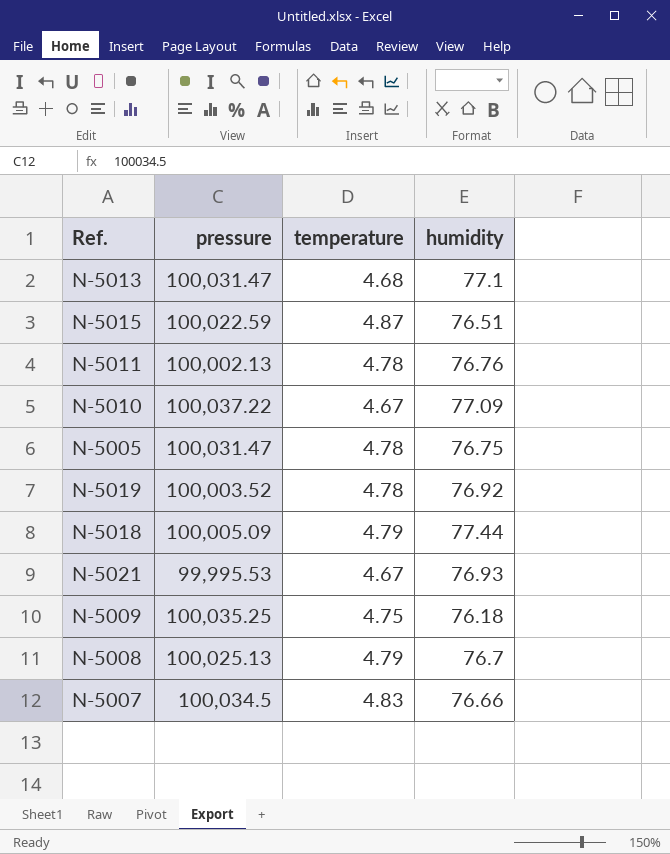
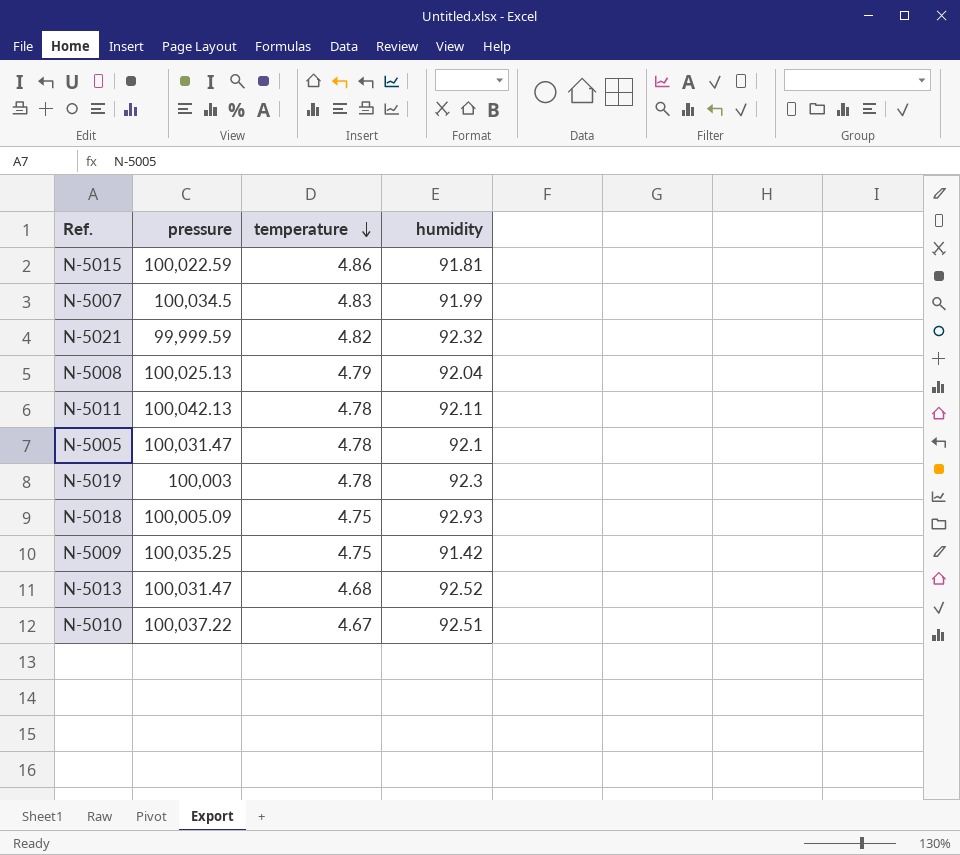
row order: none -> temperature descending
N-5015 | temperature: 4.87 -> 4.86
N-5015 | humidity: 76.51 -> 91.81
N-5007 | humidity: 76.66 -> 91.99
N-5021 | pressure: 99,995.53 -> 99,999.59
N-5021 | temperature: 4.67 -> 4.82
N-5021 | humidity: 76.93 -> 92.32
N-5008 | humidity: 76.7 -> 92.04
N-5011 | pressure: 100,002.13 -> 100,042.13
N-5011 | humidity: 76.76 -> 92.11
N-5005 | humidity: 76.75 -> 92.1
N-5019 | pressure: 100,003.52 -> 100,003
N-5019 | humidity: 76.92 -> 92.3
N-5018 | temperature: 4.79 -> 4.75
N-5018 | humidity: 77.44 -> 92.93
N-5009 | humidity: 76.18 -> 91.42
N-5013 | humidity: 77.1 -> 92.52
N-5010 | humidity: 77.09 -> 92.51

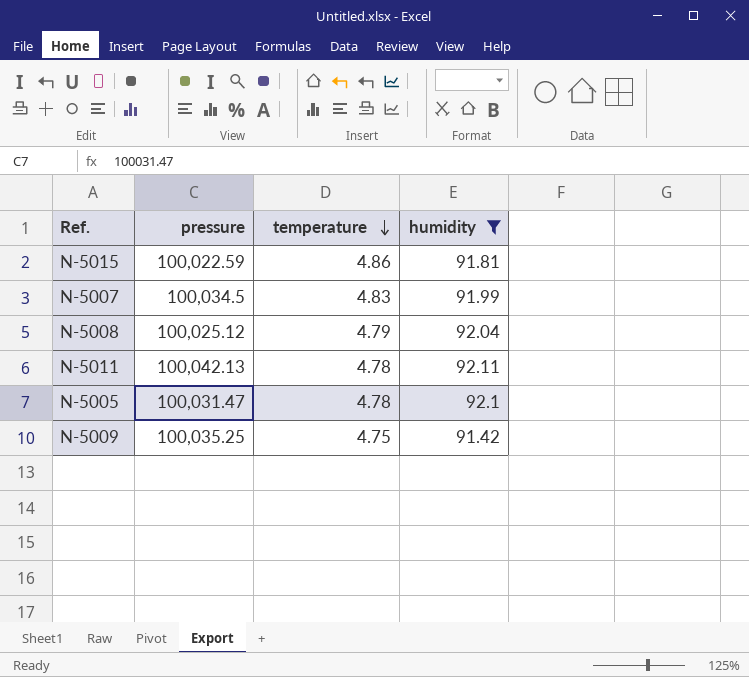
filter: none -> humidity <= 92.11
N-5008 | pressure: 100,025.13 -> 100,025.12

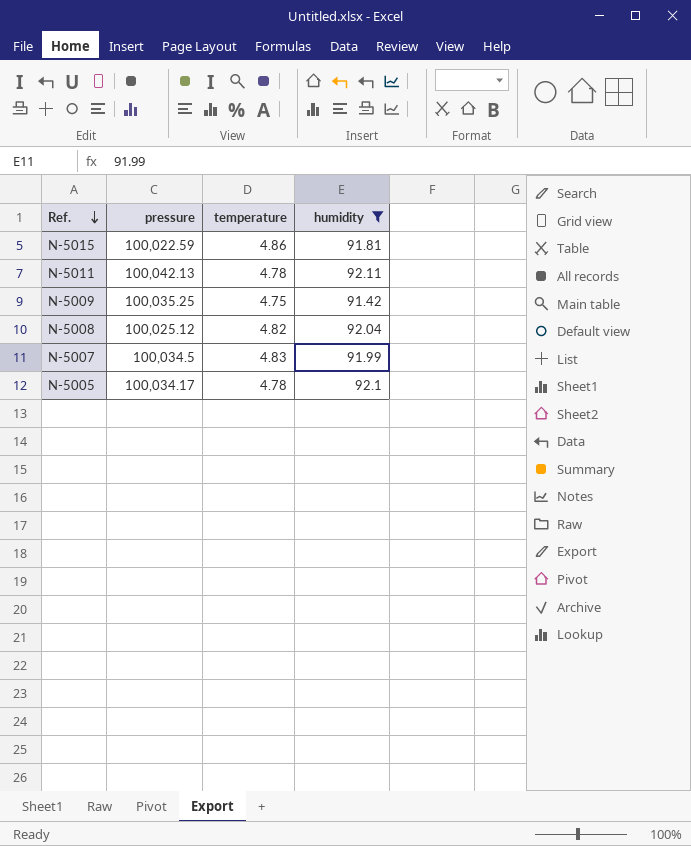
row order: temperature descending -> Ref. descending
N-5008 | temperature: 4.79 -> 4.82
N-5005 | pressure: 100,031.47 -> 100,034.17

